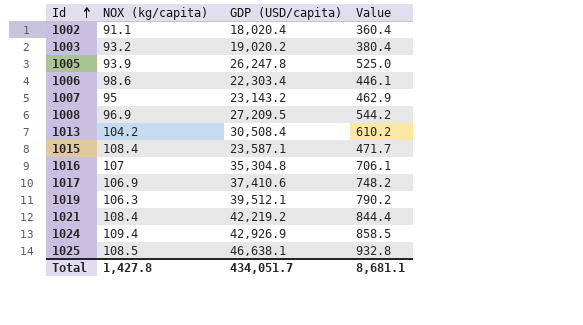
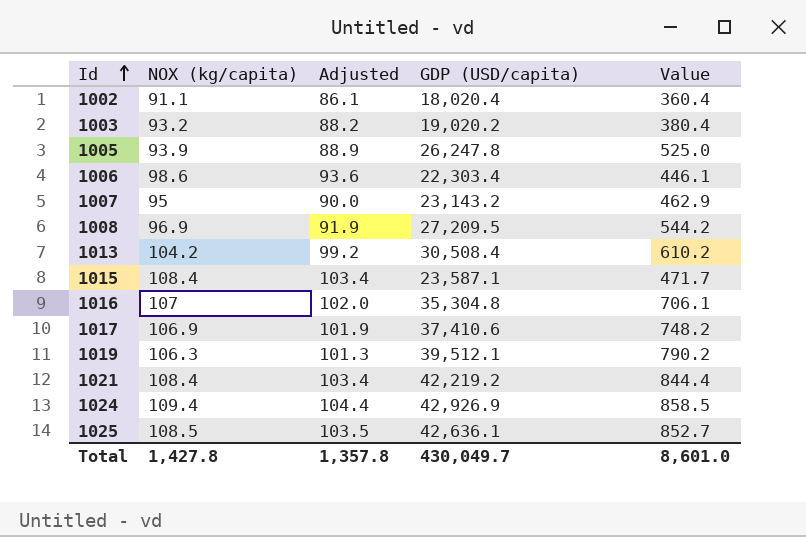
column Adjusted | formula: none -> [NOX (kg/capita)] - 5
1025 | GDP (USD/capita): 46,638.1 -> 42,636.1
1025 | Value: 932.8 -> 852.7
Total | GDP (USD/capita): 434,051.7 -> 430,049.7
Total | Value: 8,681.1 -> 8,601.0

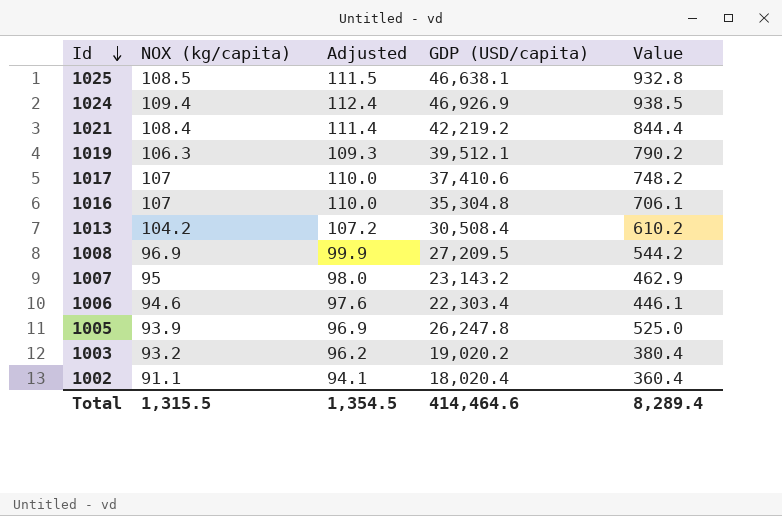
row order: Id ascending -> Id descending
column Adjusted | formula: [NOX (kg/capita)] - 5 -> [NOX (kg/capita)] + 3
row 1015: 108.4 | 103.4 | 23,587.1 | 471.7 -> none
1025 | GDP (USD/capita): 42,636.1 -> 46,638.1
1025 | Value: 852.7 -> 932.8
1024 | GDP (USD/capita): 42,926.9 -> 46,926.9
1024 | Value: 858.5 -> 938.5
1017 | NOX (kg/capita): 106.9 -> 107
1006 | NOX (kg/capita): 98.6 -> 94.6
Total | NOX (kg/capita): 1,427.8 -> 1,315.5
Total | Adjusted: 1,357.8 -> 1,354.5
Total | GDP (USD/capita): 430,049.7 -> 414,464.6
Total | Value: 8,601.0 -> 8,289.4

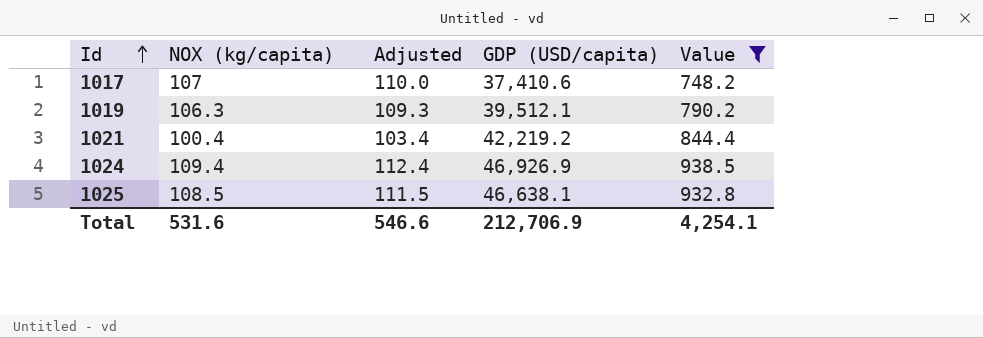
filter: none -> Value >= 748.2
row order: Id descending -> Id ascending
1021 | NOX (kg/capita): 108.4 -> 100.4
1021 | Adjusted: 111.4 -> 103.4
Total | NOX (kg/capita): 1,315.5 -> 531.6
Total | Adjusted: 1,354.5 -> 546.6
Total | GDP (USD/capita): 414,464.6 -> 212,706.9
Total | Value: 8,289.4 -> 4,254.1

